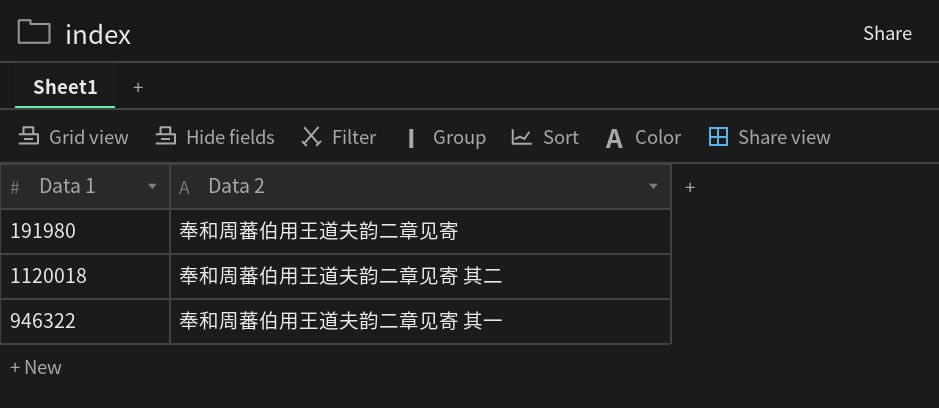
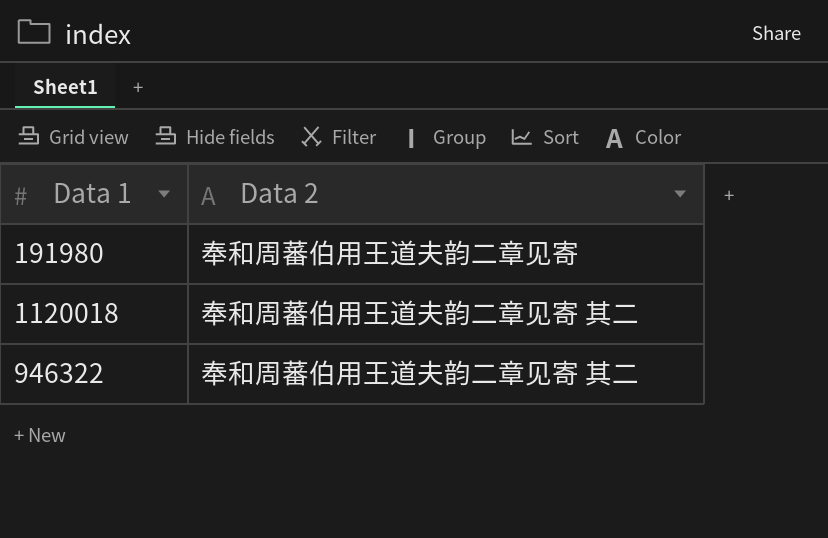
946322 | Data 2: 奉和周蕃伯用王道夫韵二章见寄 其一 -> 奉和周蕃伯用王道夫韵二章见寄 其二

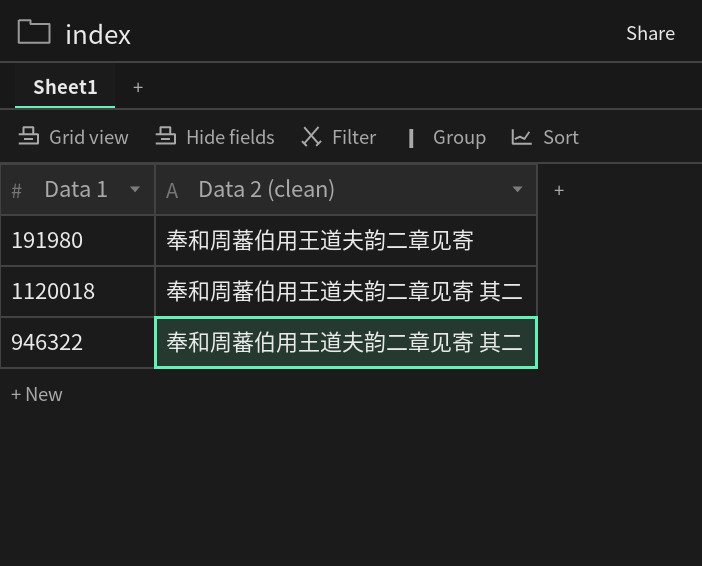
column name: Data 2 -> Data 2 (clean)

